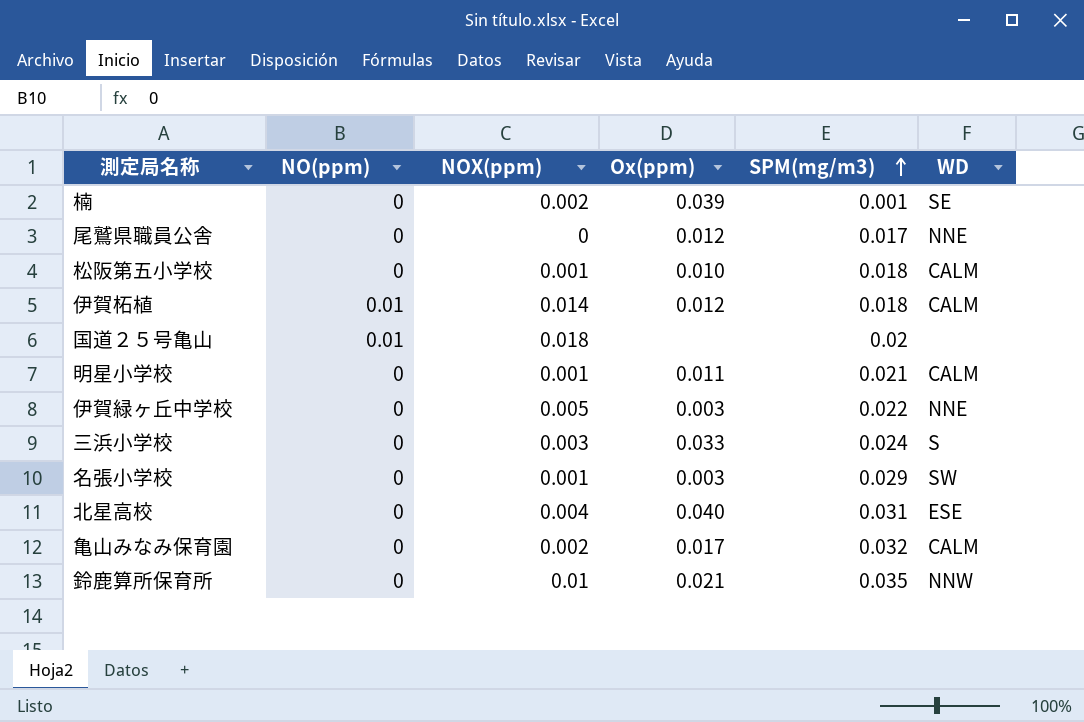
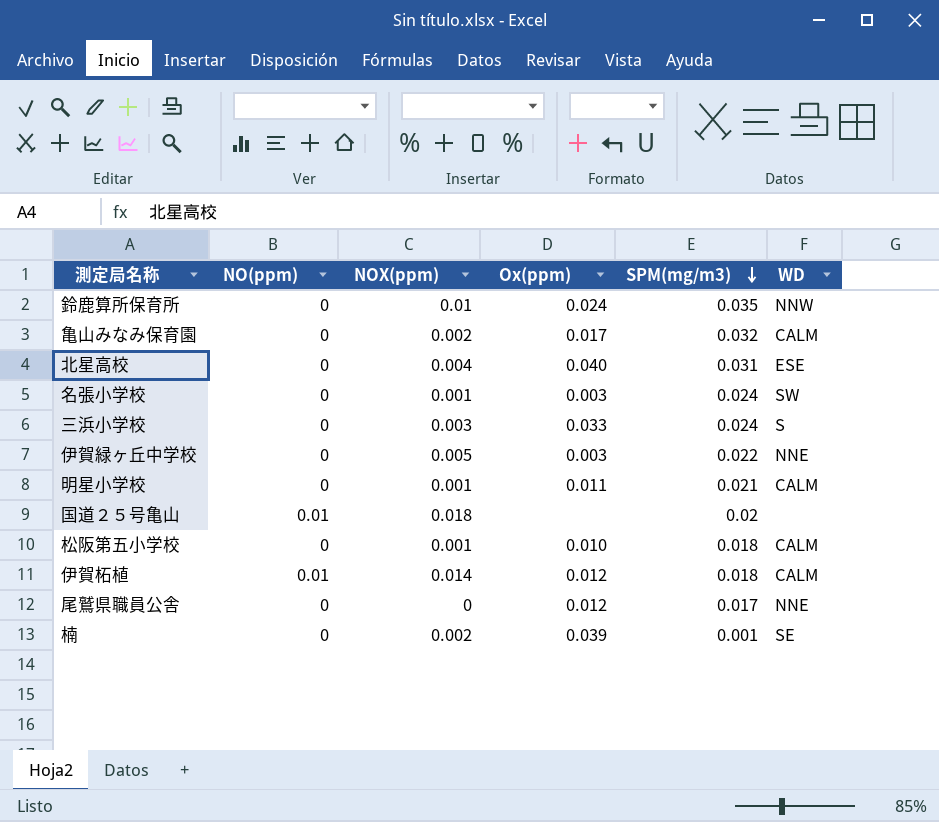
row order: SPM(mg/m3) ascending -> SPM(mg/m3) descending
鈴鹿算所保育所 | Ox(ppm): 0.021 -> 0.024
名張小学校 | SPM(mg/m3): 0.029 -> 0.024

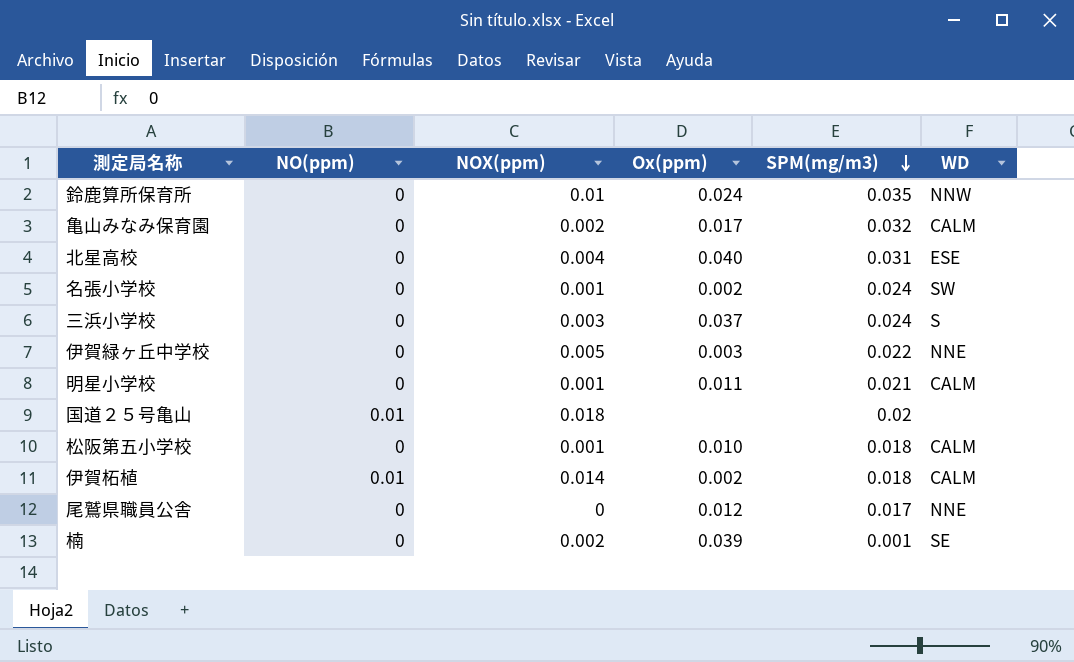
名張小学校 | Ox(ppm): 0.003 -> 0.002
三浜小学校 | Ox(ppm): 0.033 -> 0.037
伊賀柘植 | Ox(ppm): 0.012 -> 0.002

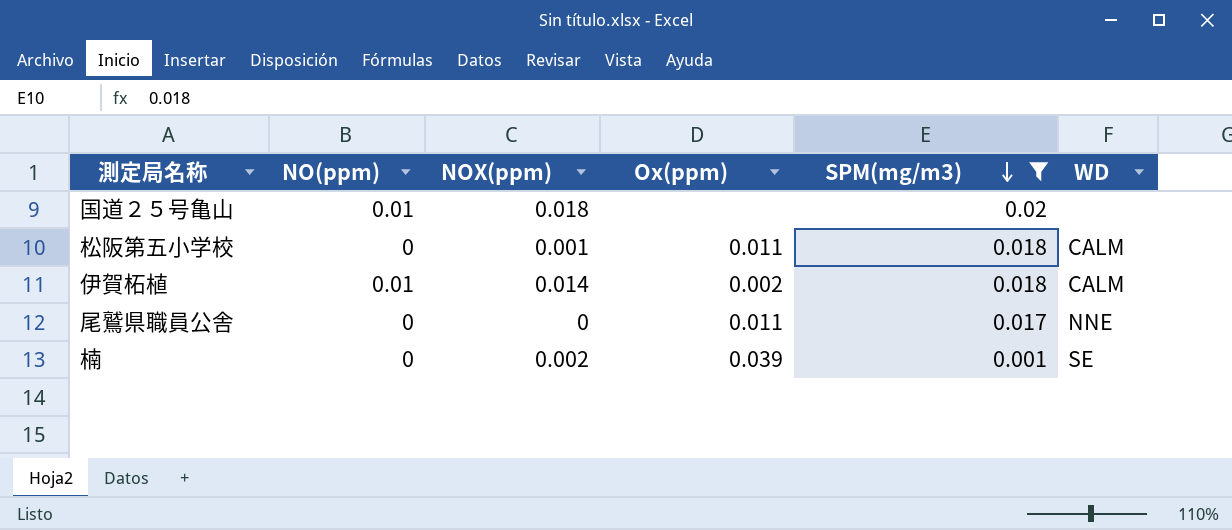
filter: none -> SPM(mg/m3) <= 0.02
松阪第五小学校 | Ox(ppm): 0.010 -> 0.011
尾鷲県職員公舎 | Ox(ppm): 0.012 -> 0.011

